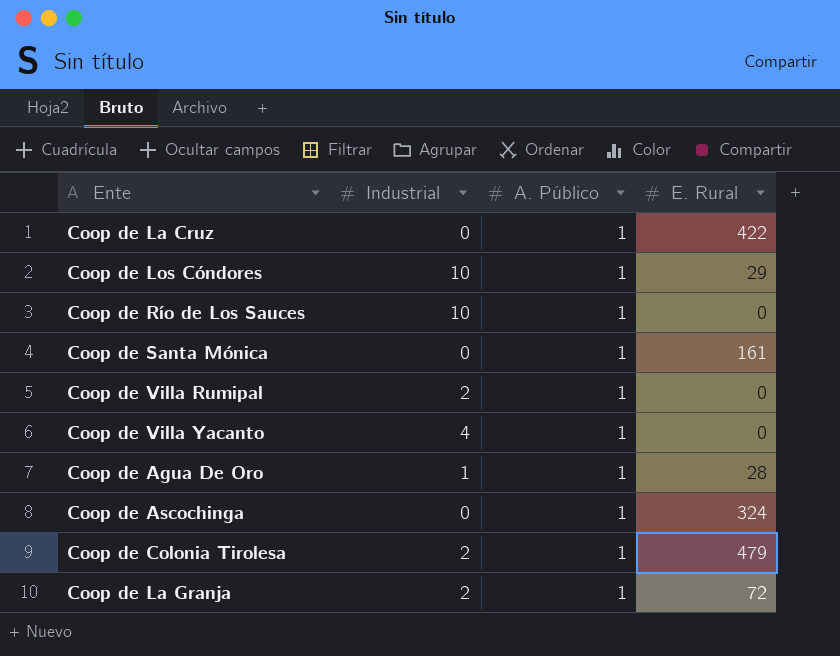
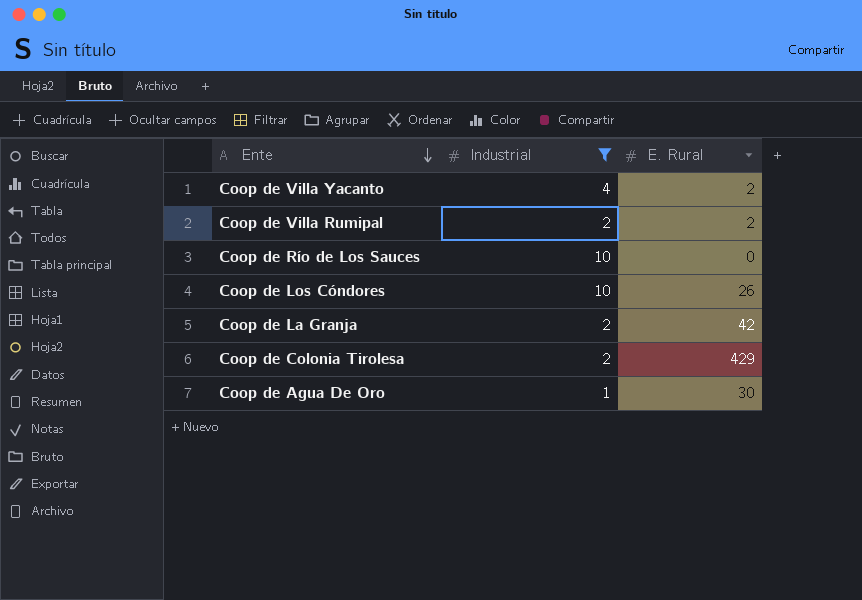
filter: none -> Industrial != 0
row order: none -> Ente descending
column A. Público | position: 3 -> none
Coop de Villa Yacanto | E. Rural: 0 -> 2
Coop de Villa Rumipal | E. Rural: 0 -> 2
Coop de Los Cóndores | E. Rural: 29 -> 26
Coop de La Granja | E. Rural: 72 -> 42
Coop de Colonia Tirolesa | E. Rural: 479 -> 429
Coop de Agua De Oro | E. Rural: 28 -> 30

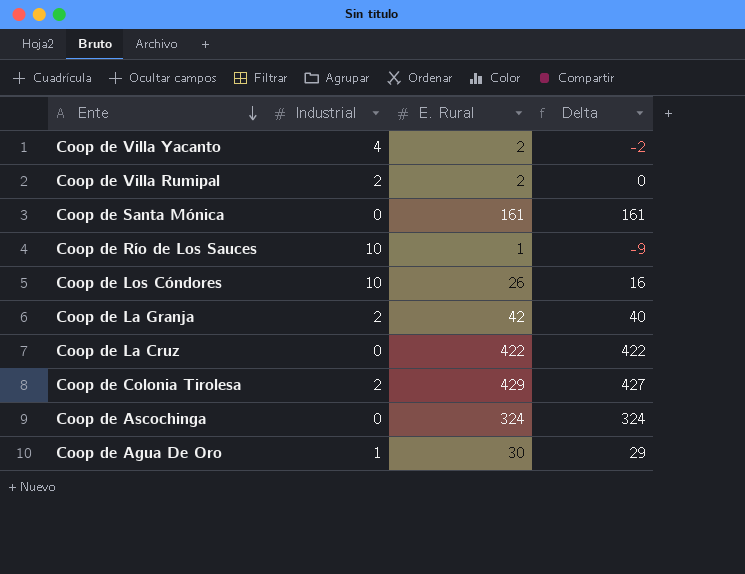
filter: Industrial != 0 -> none
column Delta | formula: none -> [E. Rural] - [Industrial]
Coop de Río de Los Sauces | E. Rural: 0 -> 1

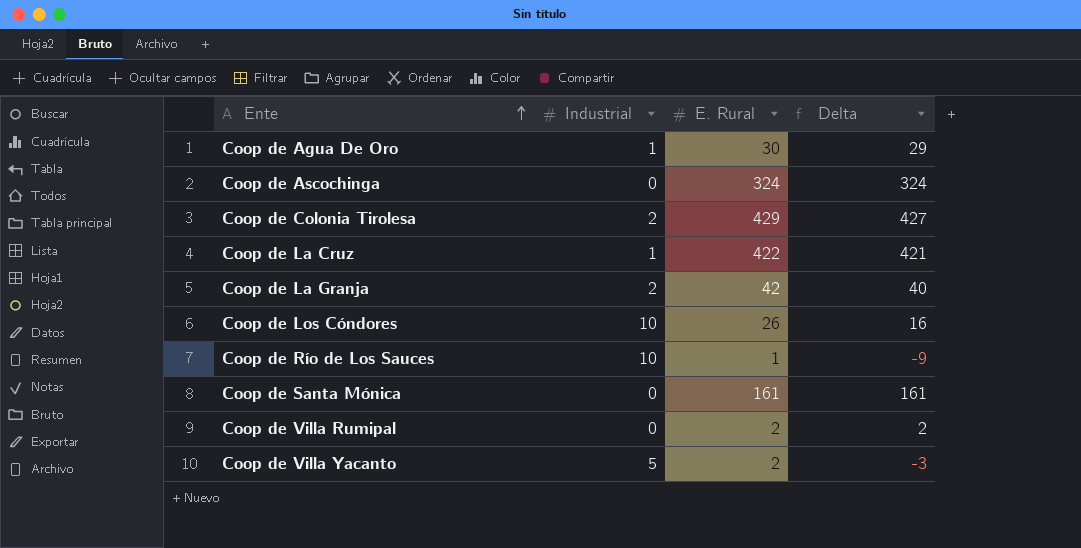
row order: Ente descending -> Ente ascending
Coop de La Cruz | Industrial: 0 -> 1
Coop de La Cruz | Delta: 422 -> 421
Coop de Villa Rumipal | Industrial: 2 -> 0
Coop de Villa Rumipal | Delta: 0 -> 2
Coop de Villa Yacanto | Industrial: 4 -> 5
Coop de Villa Yacanto | Delta: -2 -> -3

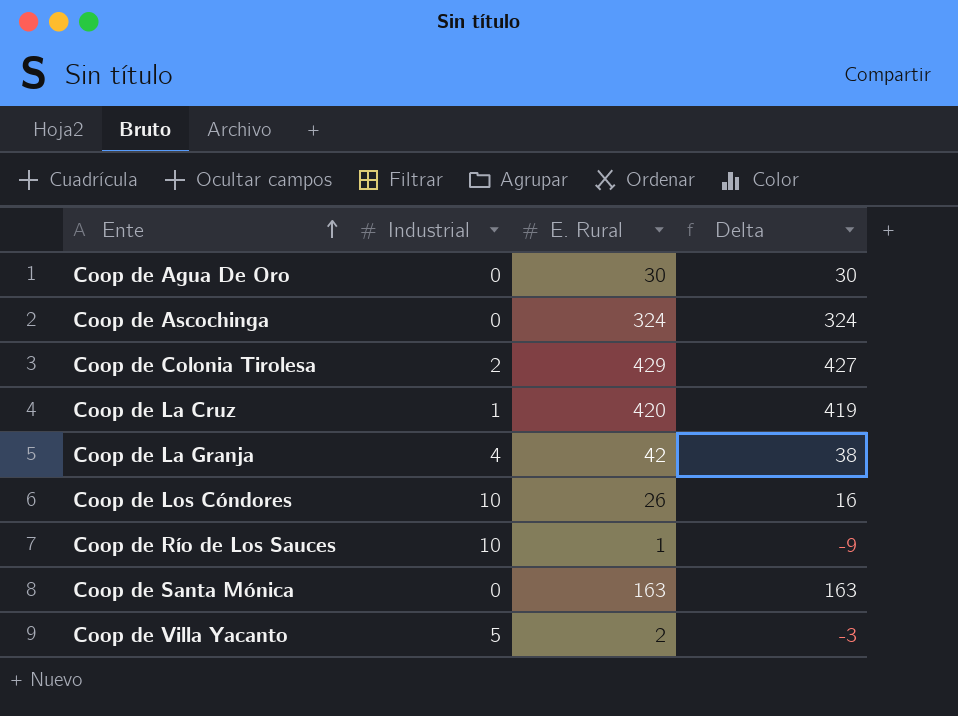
row Coop de Villa Rumipal: 0 | 2 | 2 -> none
Coop de Agua De Oro | Industrial: 1 -> 0
Coop de Agua De Oro | Delta: 29 -> 30
Coop de La Cruz | E. Rural: 422 -> 420
Coop de La Cruz | Delta: 421 -> 419
Coop de La Granja | Industrial: 2 -> 4
Coop de La Granja | Delta: 40 -> 38
Coop de Santa Mónica | E. Rural: 161 -> 163
Coop de Santa Mónica | Delta: 161 -> 163

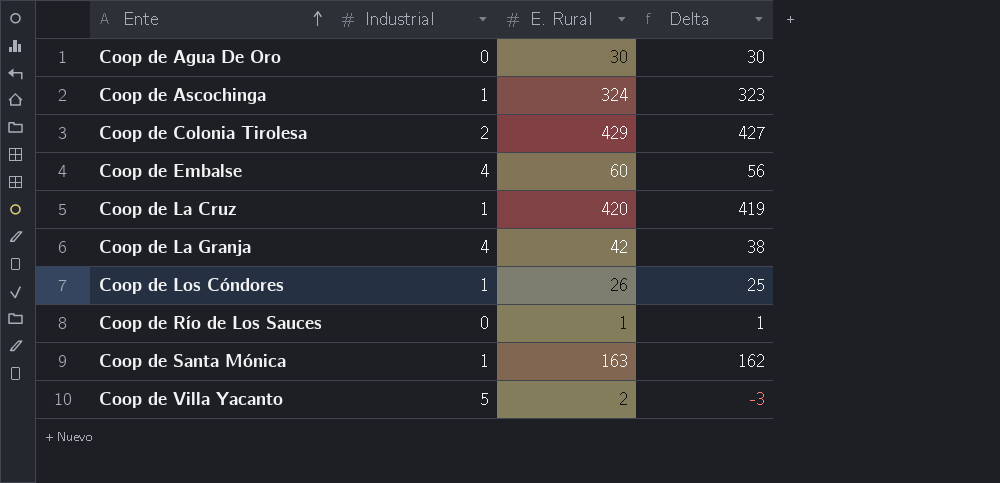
Coop de Ascochinga | Industrial: 0 -> 1
Coop de Ascochinga | Delta: 324 -> 323
row Coop de Embalse: none -> 4 | 60 | 56
Coop de Los Cóndores | Industrial: 10 -> 1
Coop de Los Cóndores | Delta: 16 -> 25
Coop de Río de Los Sauces | Industrial: 10 -> 0
Coop de Río de Los Sauces | Delta: -9 -> 1
Coop de Santa Mónica | Industrial: 0 -> 1
Coop de Santa Mónica | Delta: 163 -> 162

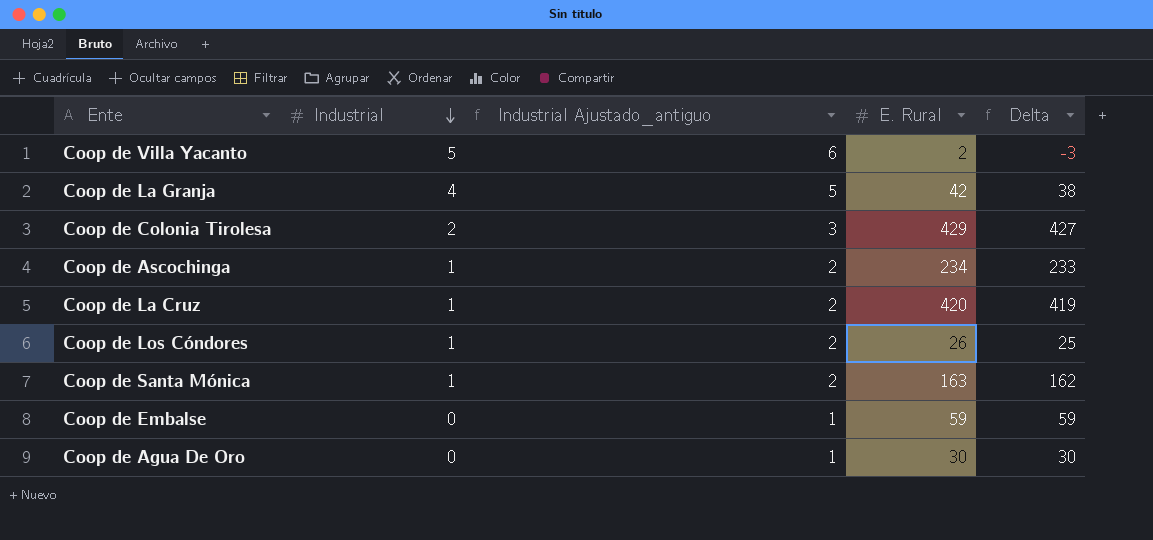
row order: Ente ascending -> Industrial descending
column Industrial Ajustado_antiguo | formula: none -> [Industrial] + 1
row Coop de Río de Los Sauces: 0 | 1 | 1 -> none
Coop de Ascochinga | E. Rural: 324 -> 234
Coop de Ascochinga | Delta: 323 -> 233
Coop de Embalse | Industrial: 4 -> 0
Coop de Embalse | E. Rural: 60 -> 59
Coop de Embalse | Delta: 56 -> 59

